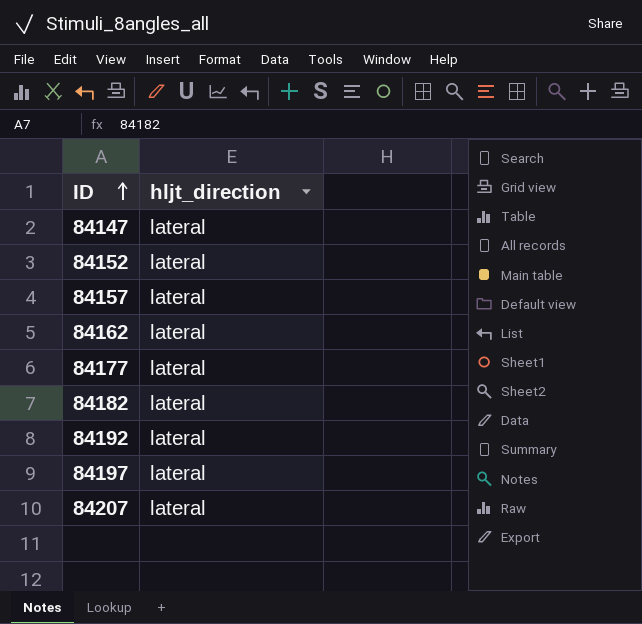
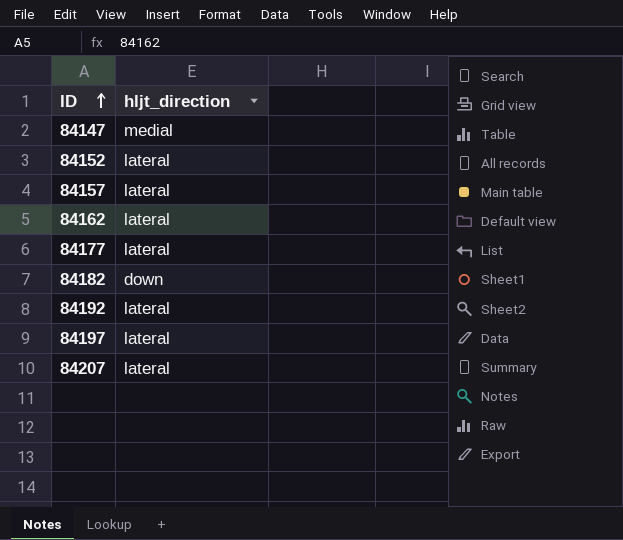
84147 | hljt_direction: lateral -> medial
84182 | hljt_direction: lateral -> down

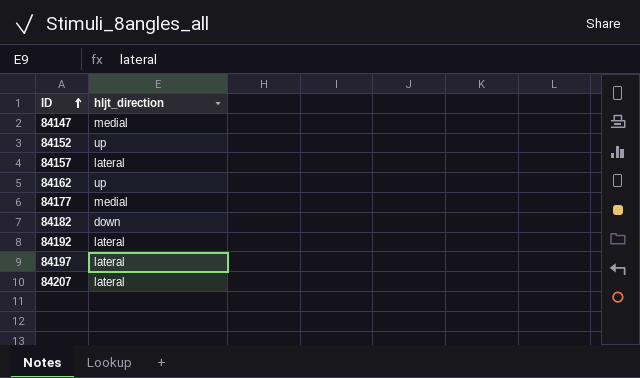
84152 | hljt_direction: lateral -> up
84162 | hljt_direction: lateral -> up
84177 | hljt_direction: lateral -> medial

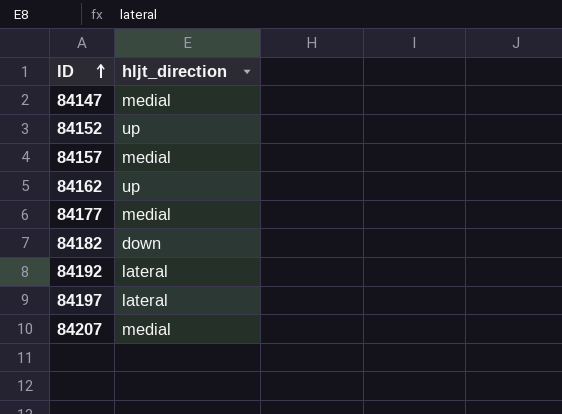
84157 | hljt_direction: lateral -> medial
84207 | hljt_direction: lateral -> medial

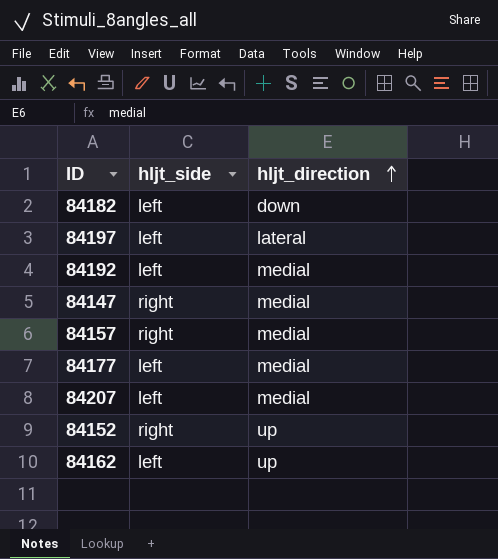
row order: ID ascending -> hljt_direction ascending
column hljt_side | position: none -> 2
84192 | hljt_direction: lateral -> medial

